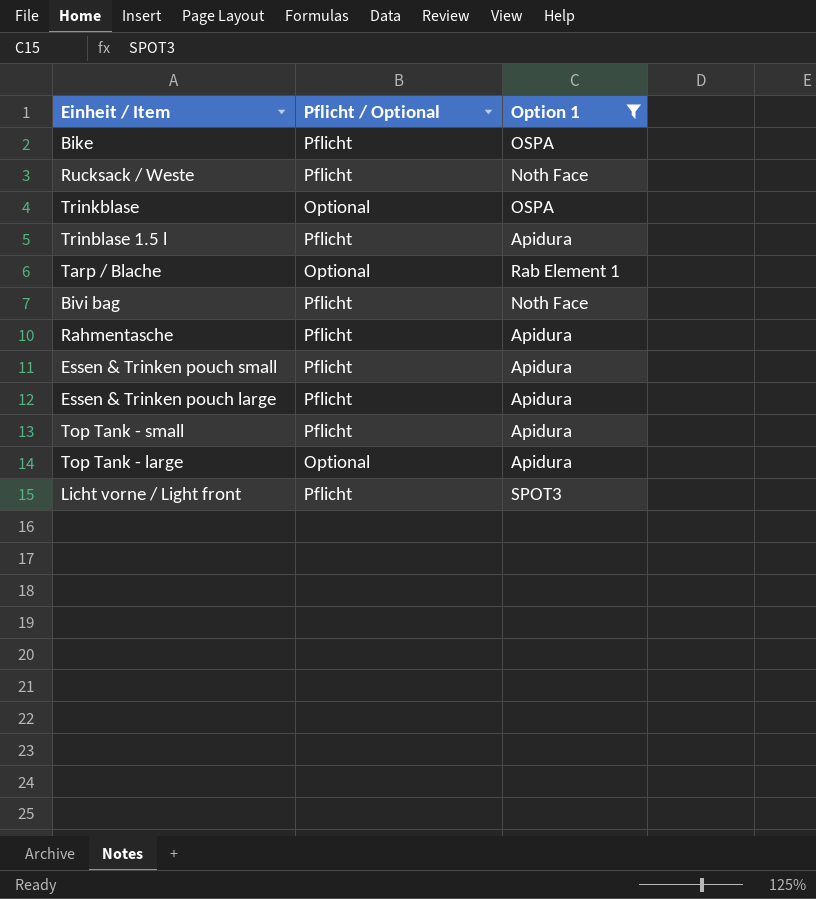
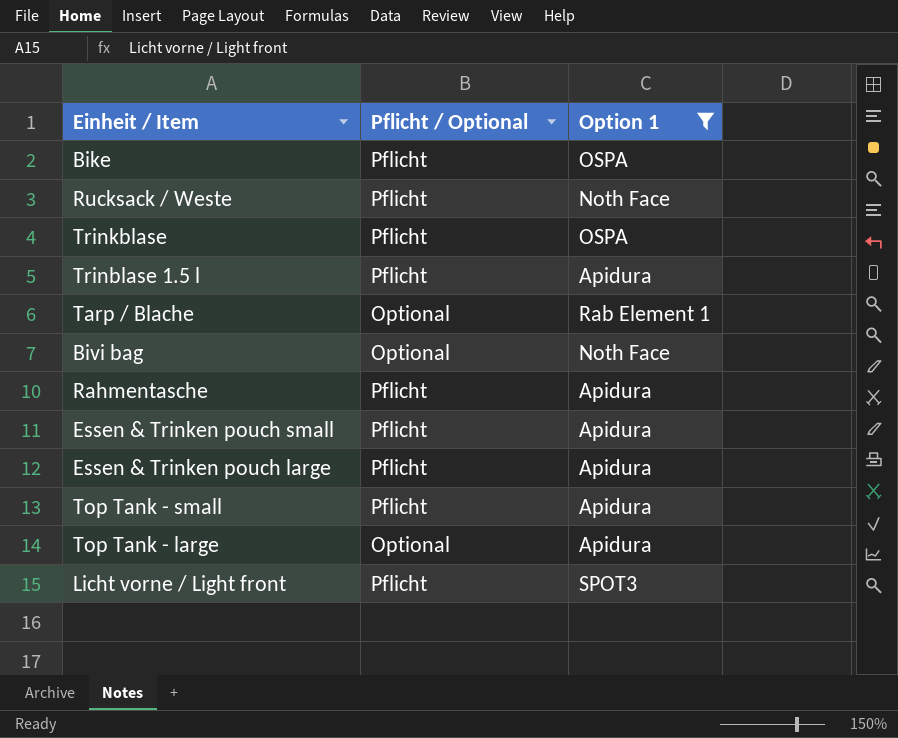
Trinkblase | Pflicht / Optional: Optional -> Pflicht
Bivi bag | Pflicht / Optional: Pflicht -> Optional

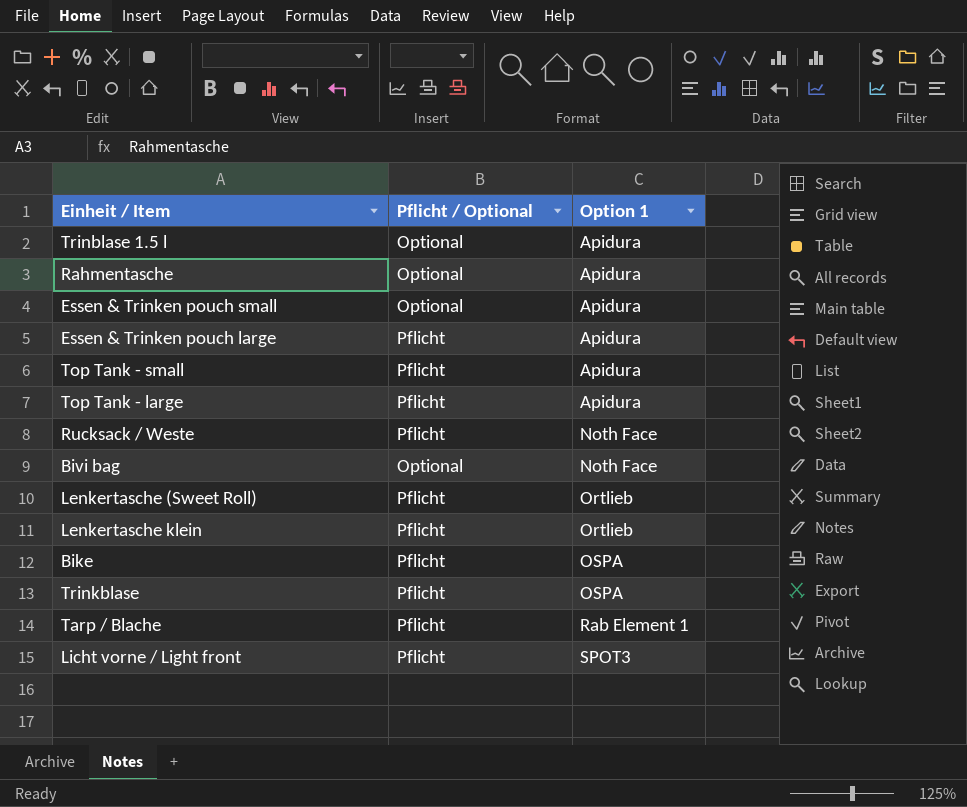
filter: Option 1 != Ortlieb -> none
row order: none -> Option 1 ascending
Trinblase 1.5 l | Pflicht / Optional: Pflicht -> Optional
Rahmentasche | Pflicht / Optional: Pflicht -> Optional
Essen & Trinken pouch small | Pflicht / Optional: Pflicht -> Optional
Top Tank - large | Pflicht / Optional: Optional -> Pflicht
Tarp / Blache | Pflicht / Optional: Optional -> Pflicht

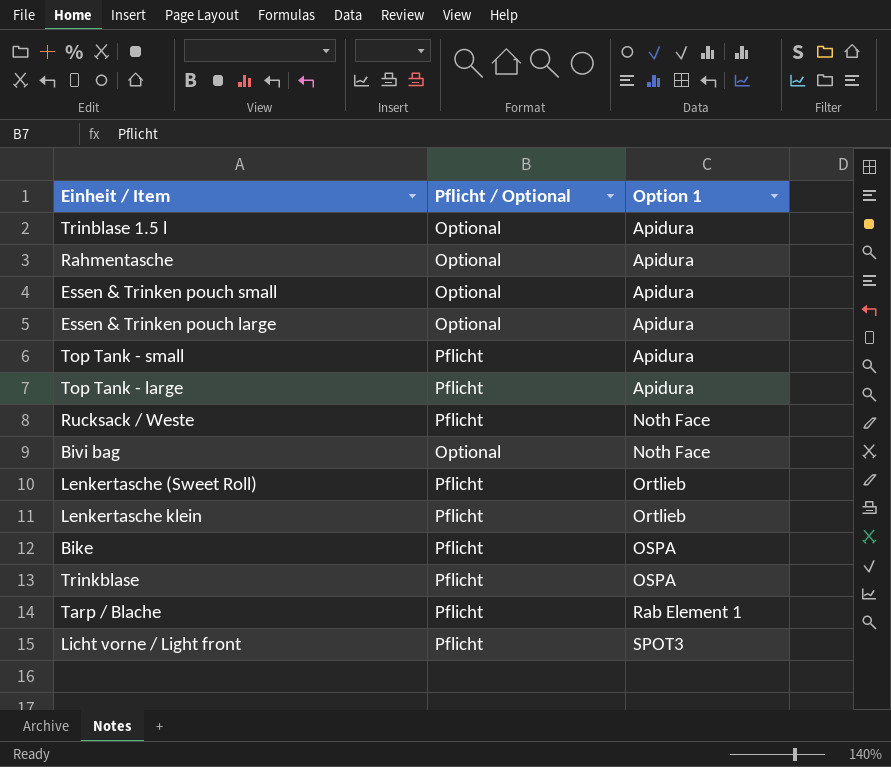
Essen & Trinken pouch large | Pflicht / Optional: Pflicht -> Optional

